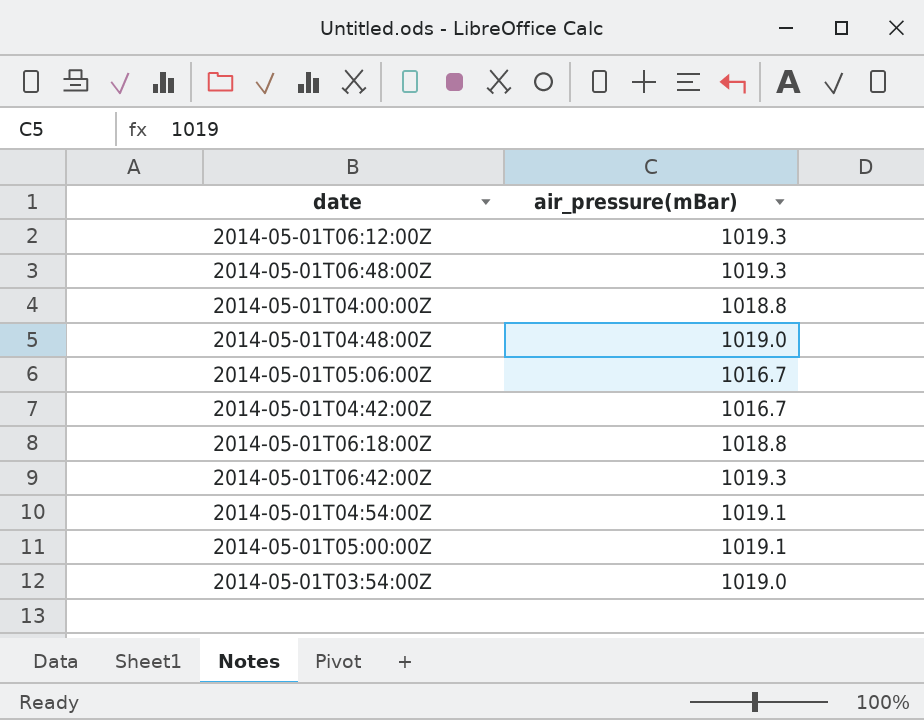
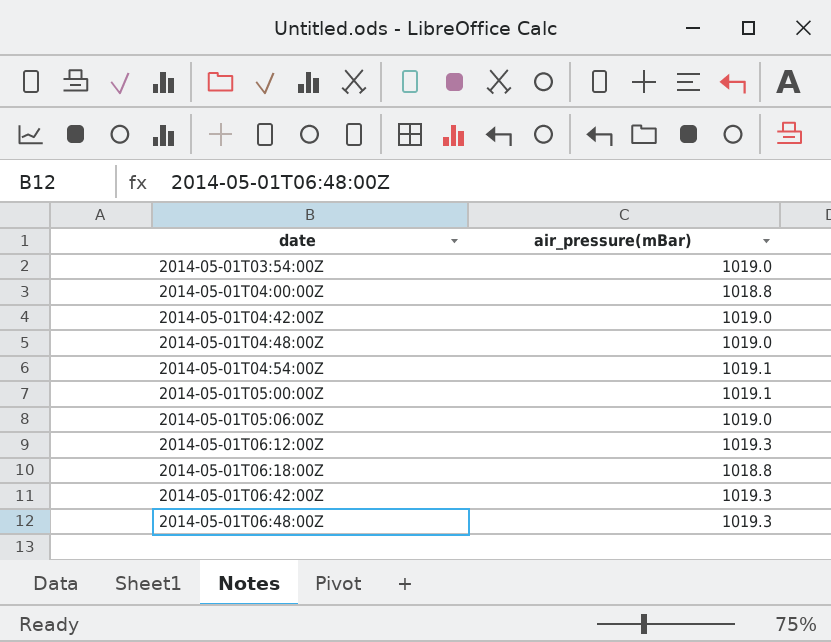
row order: none -> date ascending
2014-05-01T04:42:00Z | air_pressure(mBar): 1016.7 -> 1019.0
2014-05-01T05:06:00Z | air_pressure(mBar): 1016.7 -> 1019.0

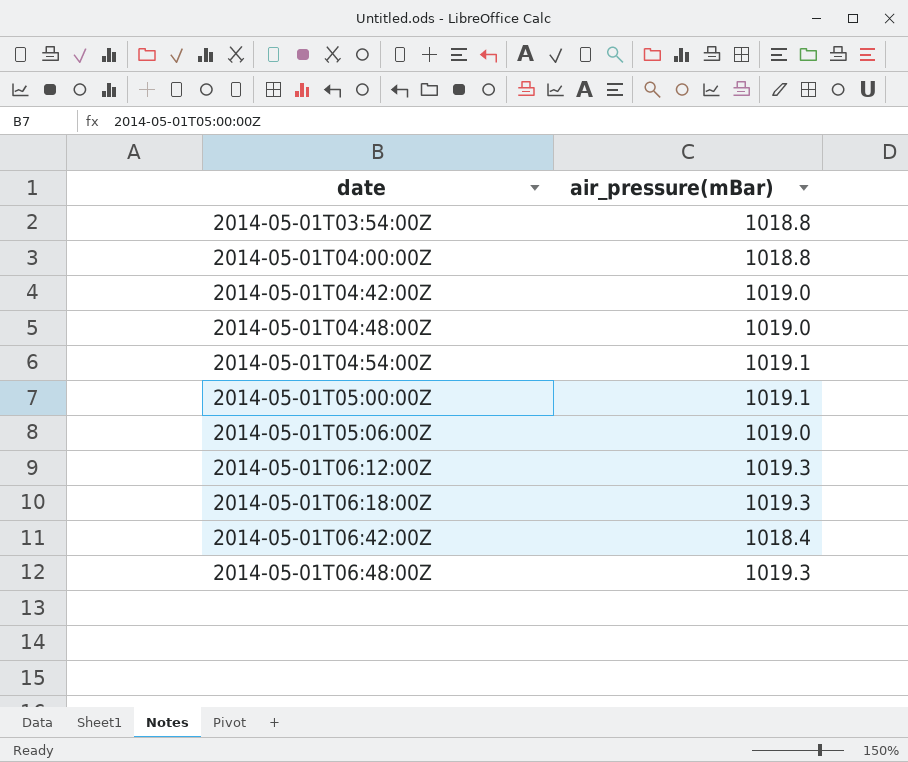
2014-05-01T03:54:00Z | air_pressure(mBar): 1019.0 -> 1018.8
2014-05-01T06:18:00Z | air_pressure(mBar): 1018.8 -> 1019.3
2014-05-01T06:42:00Z | air_pressure(mBar): 1019.3 -> 1018.4

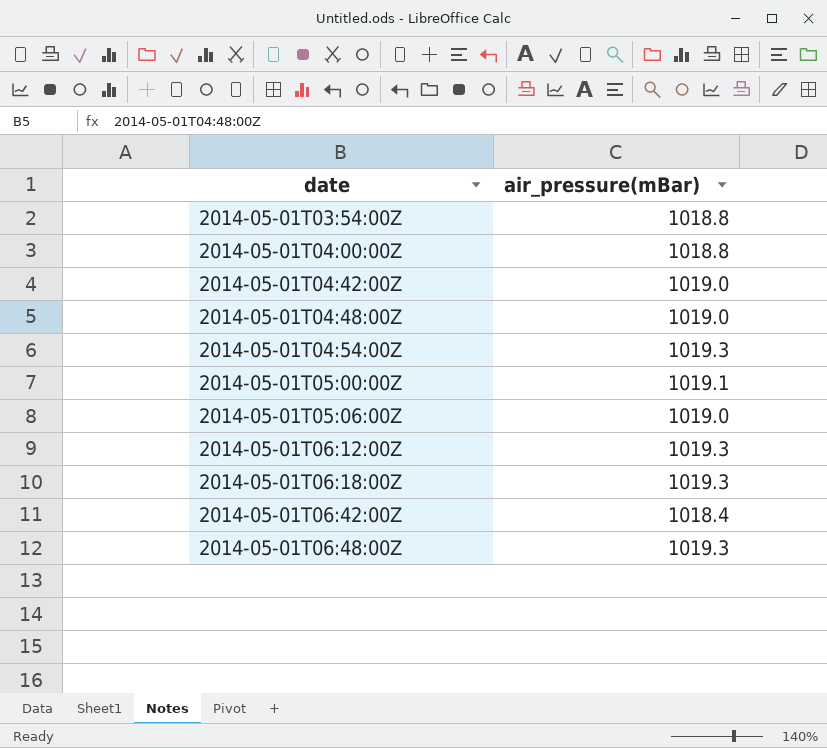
2014-05-01T04:54:00Z | air_pressure(mBar): 1019.1 -> 1019.3

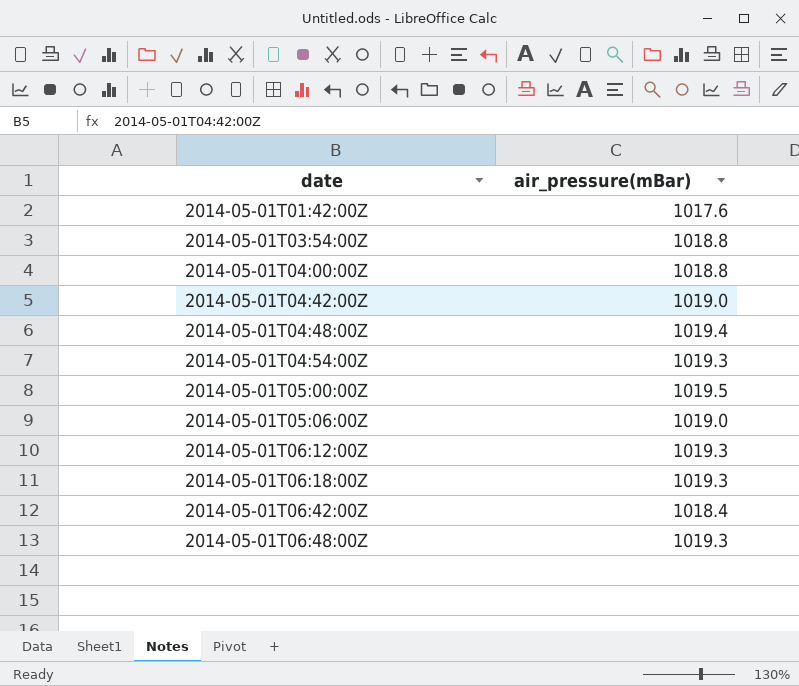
row 2014-05-01T01:42:00Z: none -> 1017.6
2014-05-01T04:48:00Z | air_pressure(mBar): 1019.0 -> 1019.4
2014-05-01T05:00:00Z | air_pressure(mBar): 1019.1 -> 1019.5

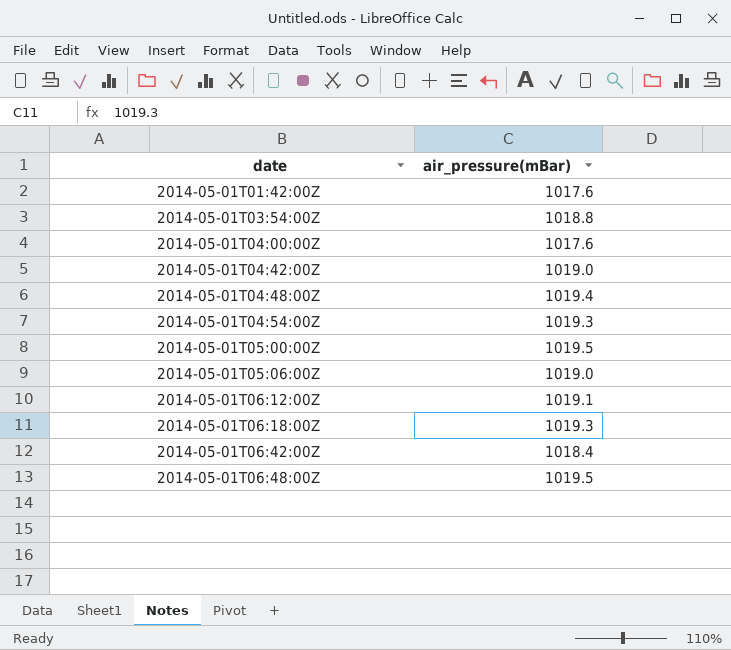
2014-05-01T04:00:00Z | air_pressure(mBar): 1018.8 -> 1017.6
2014-05-01T06:12:00Z | air_pressure(mBar): 1019.3 -> 1019.1
2014-05-01T06:48:00Z | air_pressure(mBar): 1019.3 -> 1019.5

